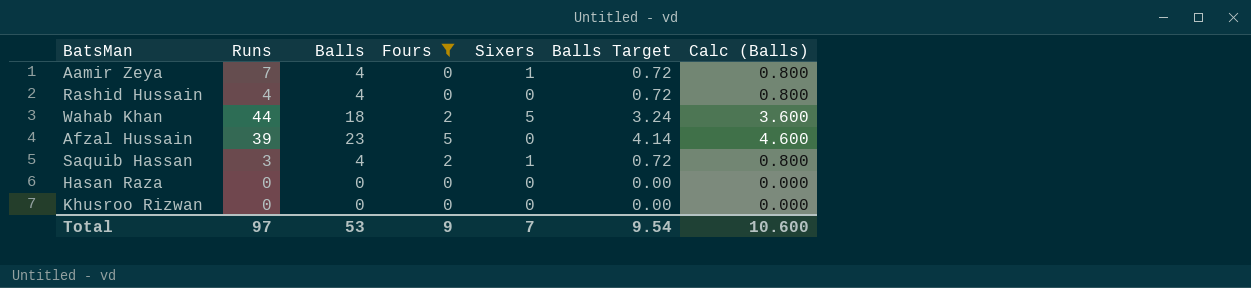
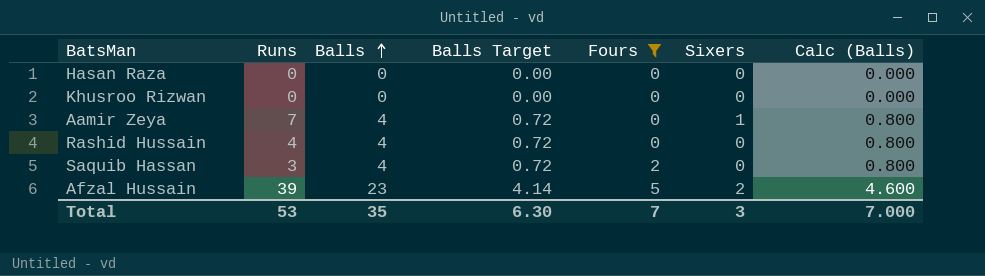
row order: none -> Balls ascending
column Balls Target | position: 6 -> 4
row Wahab Khan: 44 | 18 | 2 | 5 | 3.24 | 3.600 -> none
Saquib Hassan | Sixers: 1 -> 0
Afzal Hussain | Sixers: 0 -> 2
Total | Runs: 97 -> 53
Total | Balls: 53 -> 35
Total | Balls Target: 9.54 -> 6.30
Total | Fours: 9 -> 7
Total | Sixers: 7 -> 3
Total | Calc (Balls): 10.600 -> 7.000

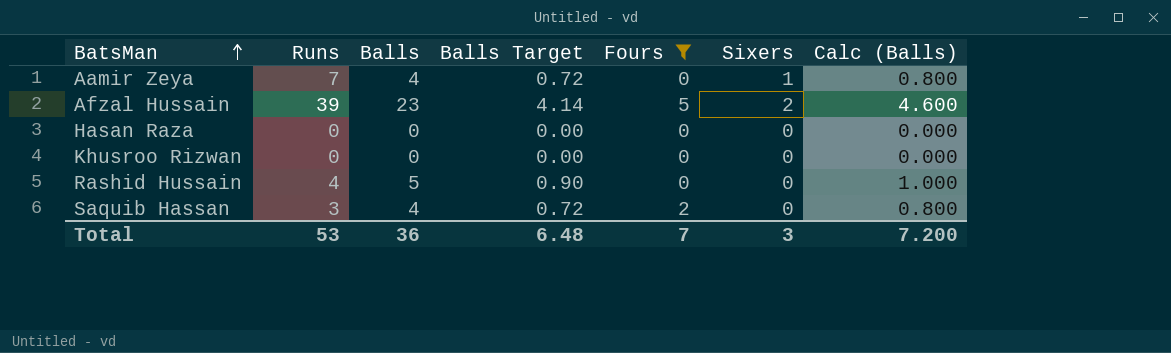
row order: Balls ascending -> BatsMan ascending
Rashid Hussain | Balls: 4 -> 5
Rashid Hussain | Balls Target: 0.72 -> 0.90
Rashid Hussain | Calc (Balls): 0.800 -> 1.000
Total | Balls: 35 -> 36
Total | Balls Target: 6.30 -> 6.48
Total | Calc (Balls): 7.000 -> 7.200

